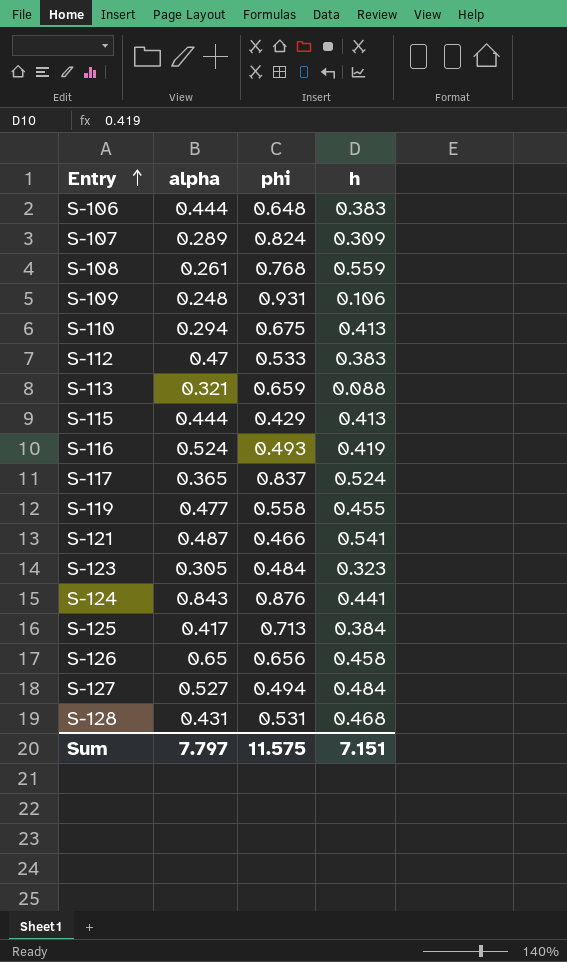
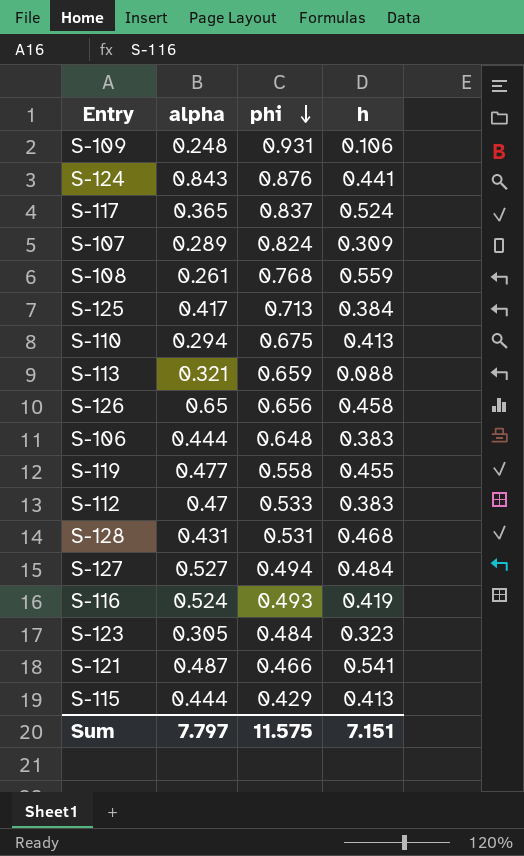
row order: Entry ascending -> phi descending

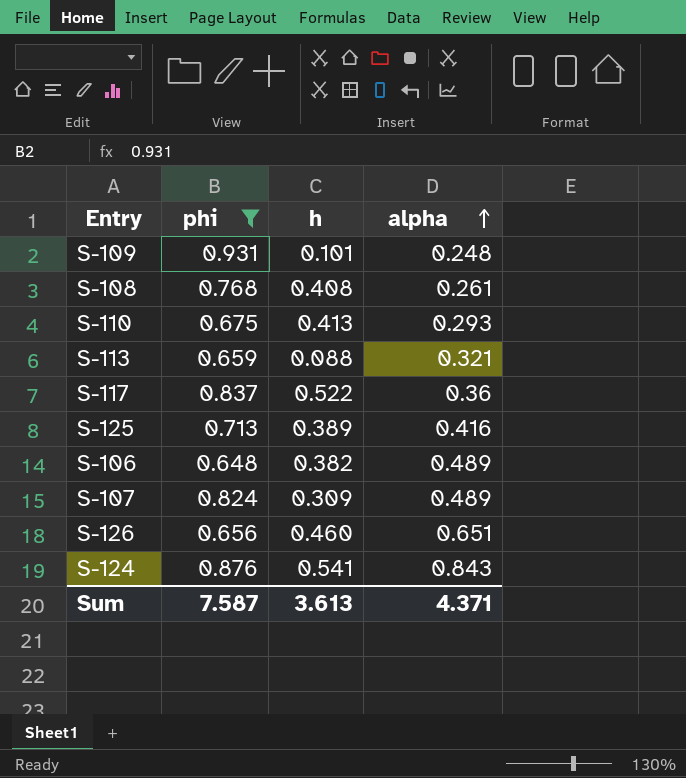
filter: none -> phi >= 0.648
row order: phi descending -> alpha ascending
column alpha | position: 2 -> 4
S-109 | h: 0.106 -> 0.101
S-108 | h: 0.559 -> 0.408
S-110 | alpha: 0.294 -> 0.293
S-117 | h: 0.524 -> 0.522
S-117 | alpha: 0.365 -> 0.36
S-125 | h: 0.384 -> 0.389
S-125 | alpha: 0.417 -> 0.416
S-106 | h: 0.383 -> 0.382
S-106 | alpha: 0.444 -> 0.489
S-107 | alpha: 0.289 -> 0.489
S-126 | h: 0.458 -> 0.460
S-126 | alpha: 0.65 -> 0.651
S-124 | h: 0.441 -> 0.541
Sum | phi: 11.575 -> 7.587
Sum | h: 7.151 -> 3.613
Sum | alpha: 7.797 -> 4.371

